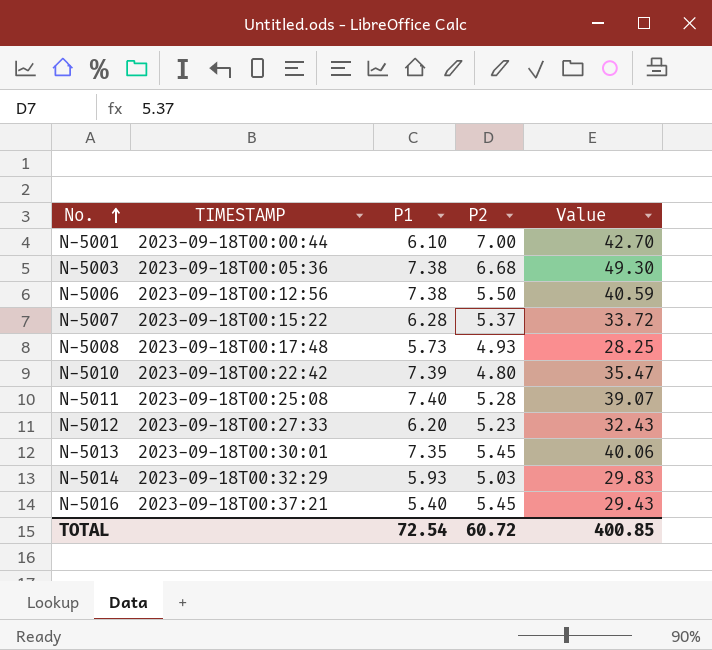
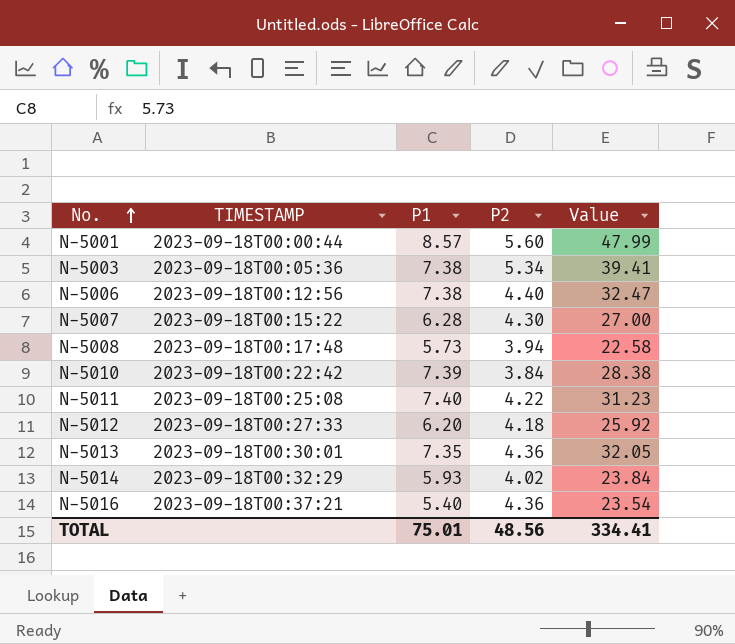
N-5001 | P1: 6.10 -> 8.57
N-5001 | P2: 7.00 -> 5.60
N-5001 | Value: 42.70 -> 47.99
N-5003 | P2: 6.68 -> 5.34
N-5003 | Value: 49.30 -> 39.41
N-5006 | P2: 5.50 -> 4.40
N-5006 | Value: 40.59 -> 32.47
N-5007 | P2: 5.37 -> 4.30
N-5007 | Value: 33.72 -> 27.00
N-5008 | P2: 4.93 -> 3.94
N-5008 | Value: 28.25 -> 22.58
N-5010 | P2: 4.80 -> 3.84
N-5010 | Value: 35.47 -> 28.38
N-5011 | P2: 5.28 -> 4.22
N-5011 | Value: 39.07 -> 31.23
N-5012 | P2: 5.23 -> 4.18
N-5012 | Value: 32.43 -> 25.92
N-5013 | P2: 5.45 -> 4.36
N-5013 | Value: 40.06 -> 32.05
N-5014 | P2: 5.03 -> 4.02
N-5014 | Value: 29.83 -> 23.84
N-5016 | P2: 5.45 -> 4.36
N-5016 | Value: 29.43 -> 23.54
TOTAL | P1: 72.54 -> 75.01
TOTAL | P2: 60.72 -> 48.56
TOTAL | Value: 400.85 -> 334.41

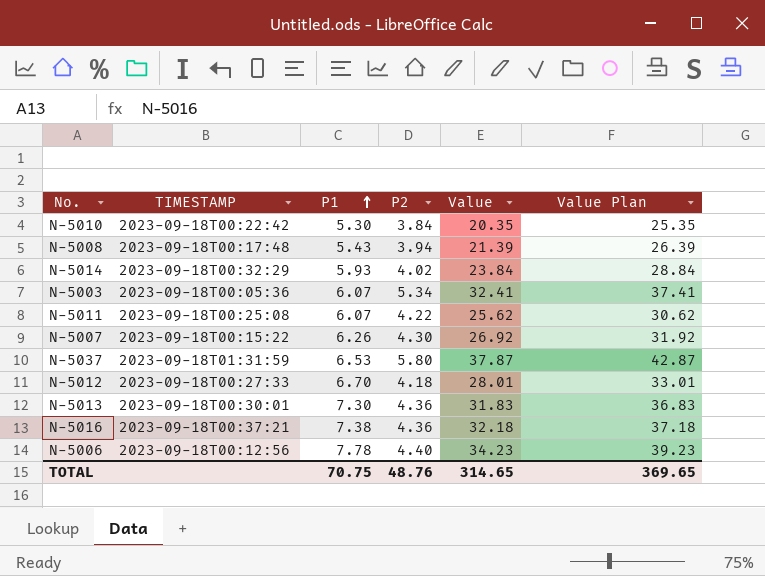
row order: No. ascending -> P1 ascending
column Value Plan | formula: none -> [Value] + 5
row N-5001: 2023-09-18T00:00:44 | 8.57 | 5.60 | 47.99 -> none
N-5010 | P1: 7.39 -> 5.30
N-5010 | Value: 28.38 -> 20.35
N-5008 | P1: 5.73 -> 5.43
N-5008 | Value: 22.58 -> 21.39
N-5003 | P1: 7.38 -> 6.07
N-5003 | Value: 39.41 -> 32.41
N-5011 | P1: 7.40 -> 6.07
N-5011 | Value: 31.23 -> 25.62
N-5007 | P1: 6.28 -> 6.26
N-5007 | Value: 27.00 -> 26.92
row N-5037: none -> 2023-09-18T01:31:59 | 6.53 | 5.80 | 37.87 | 42.87
N-5012 | P1: 6.20 -> 6.70
N-5012 | Value: 25.92 -> 28.01
N-5013 | P1: 7.35 -> 7.30
N-5013 | Value: 32.05 -> 31.83
N-5016 | P1: 5.40 -> 7.38
N-5016 | Value: 23.54 -> 32.18
N-5006 | P1: 7.38 -> 7.78
N-5006 | Value: 32.47 -> 34.23
TOTAL | P1: 75.01 -> 70.75
TOTAL | P2: 48.56 -> 48.76
TOTAL | Value: 334.41 -> 314.65

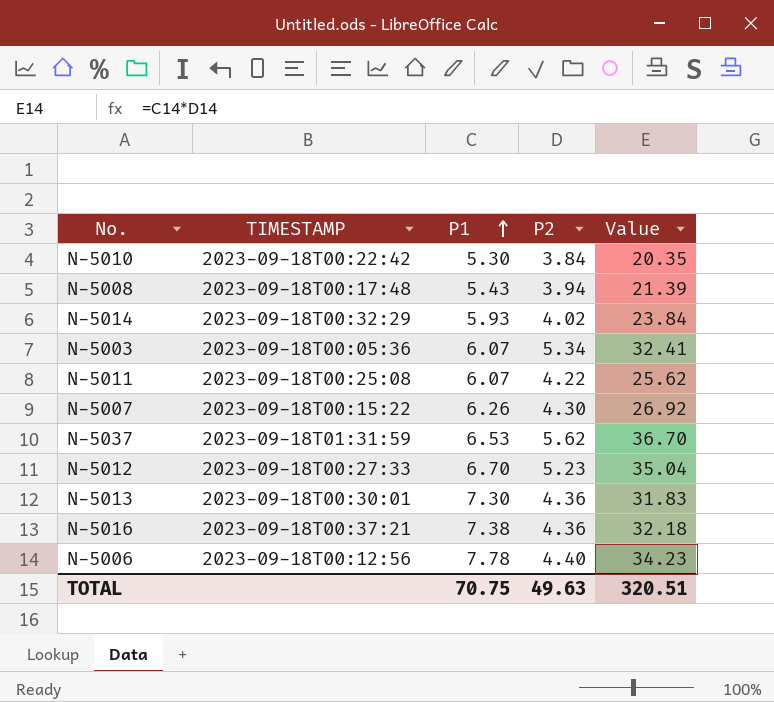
column Value Plan | formula: [Value] + 5 -> none
N-5037 | P2: 5.80 -> 5.62
N-5037 | Value: 37.87 -> 36.70
N-5012 | P2: 4.18 -> 5.23
N-5012 | Value: 28.01 -> 35.04
TOTAL | P2: 48.76 -> 49.63
TOTAL | Value: 314.65 -> 320.51

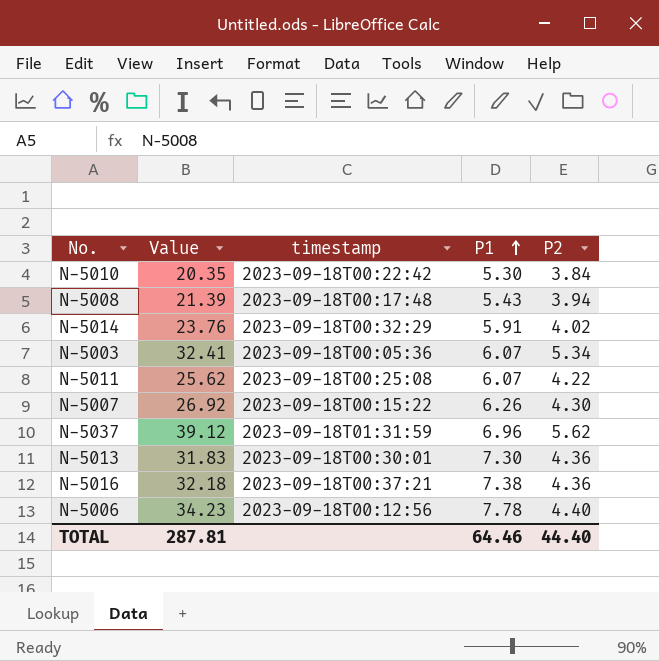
column Value | position: 5 -> 2
column name: TIMESTAMP -> timestamp
row N-5012: 2023-09-18T00:27:33 | 6.70 | 5.23 | 35.04 -> none
N-5014 | Value: 23.84 -> 23.76
N-5014 | P1: 5.93 -> 5.91
N-5037 | Value: 36.70 -> 39.12
N-5037 | P1: 6.53 -> 6.96
TOTAL | Value: 320.51 -> 287.81
TOTAL | P1: 70.75 -> 64.46
TOTAL | P2: 49.63 -> 44.40

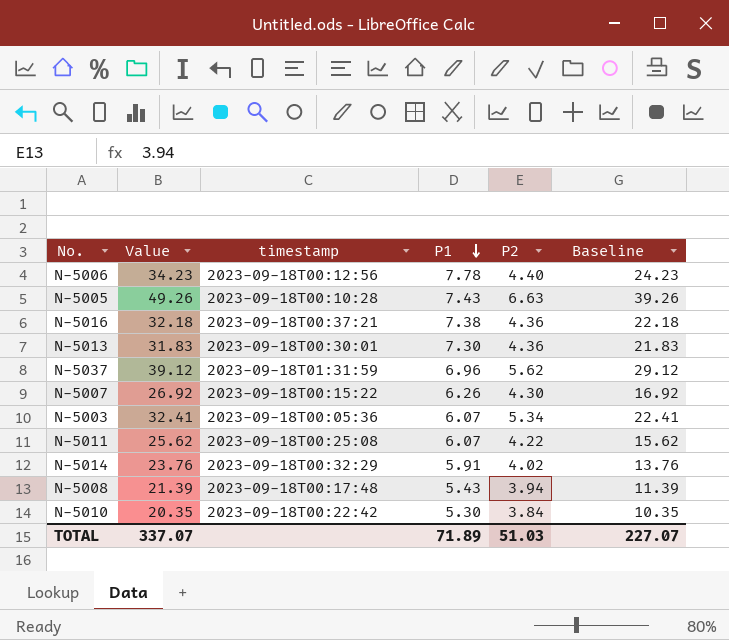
row order: P1 ascending -> P1 descending
column Baseline | formula: none -> [Value] - 10
row N-5005: none -> 49.26 | 2023-09-18T00:10:28 | 7.43 | 6.63 | 39.26
TOTAL | Value: 287.81 -> 337.07
TOTAL | P1: 64.46 -> 71.89
TOTAL | P2: 44.40 -> 51.03

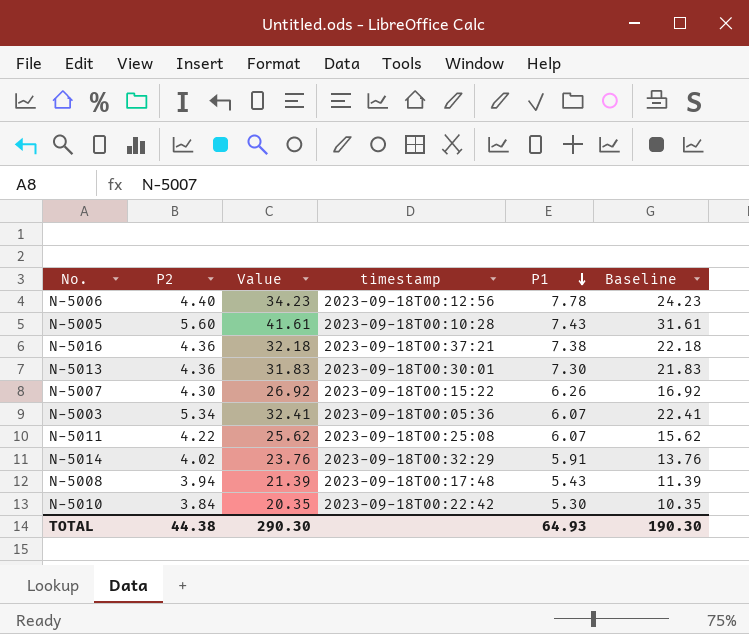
column P2 | position: 5 -> 2
row N-5037: 39.12 | 2023-09-18T01:31:59 | 6.96 | 5.62 | 29.12 -> none
N-5005 | P2: 6.63 -> 5.60
N-5005 | Value: 49.26 -> 41.61
N-5005 | Baseline: 39.26 -> 31.61
TOTAL | P2: 51.03 -> 44.38
TOTAL | Value: 337.07 -> 290.30
TOTAL | P1: 71.89 -> 64.93
TOTAL | Baseline: 227.07 -> 190.30

